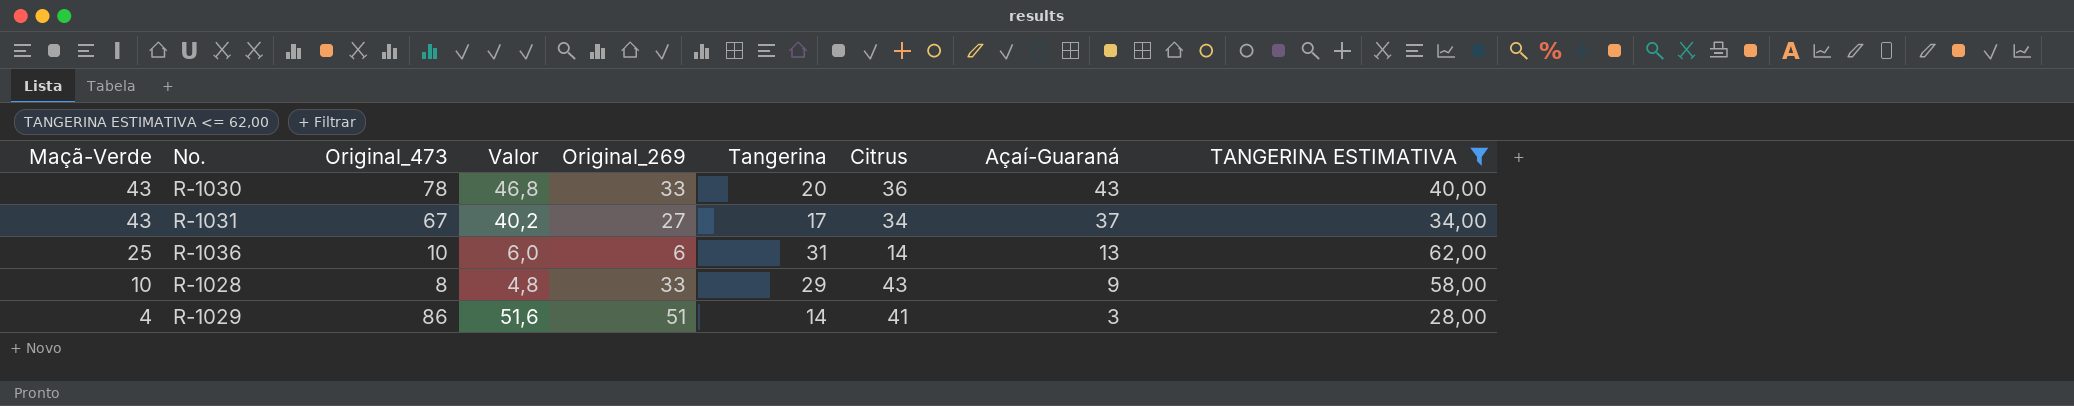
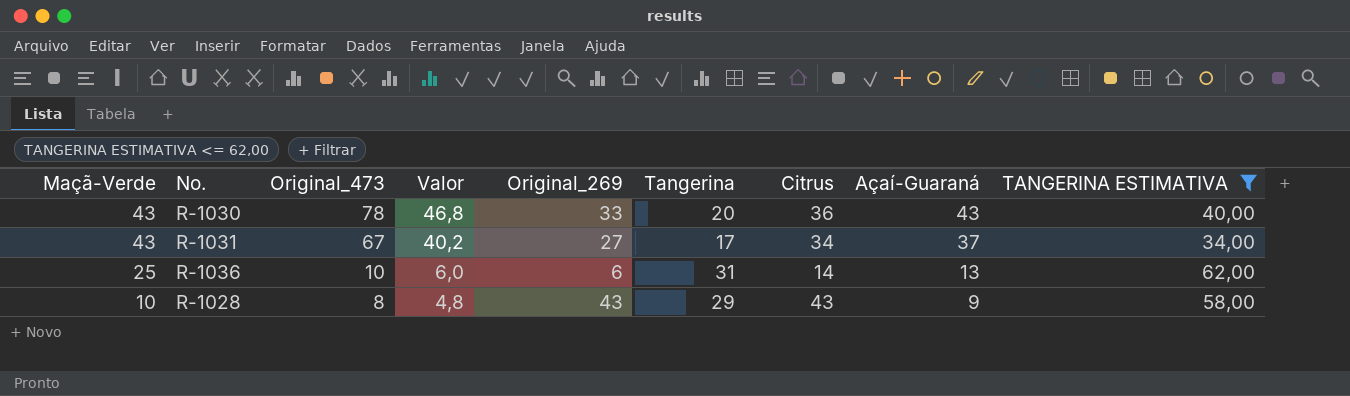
row R-1029: 4 | 86 | 51,6 | 51 | 14 | 41 | 3 | 28,00 -> none
R-1028 | Original_269: 33 -> 43

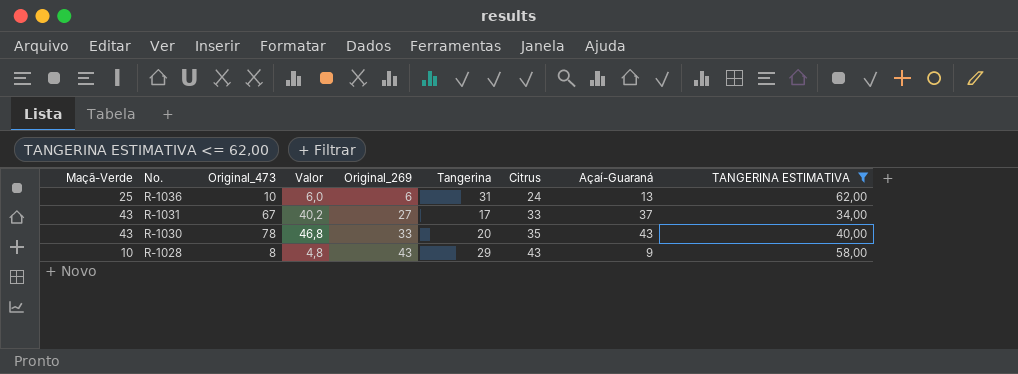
row order: Maçã-Verde descending -> No. descending
R-1036 | Citrus: 14 -> 24
R-1031 | Citrus: 34 -> 33
R-1030 | Citrus: 36 -> 35

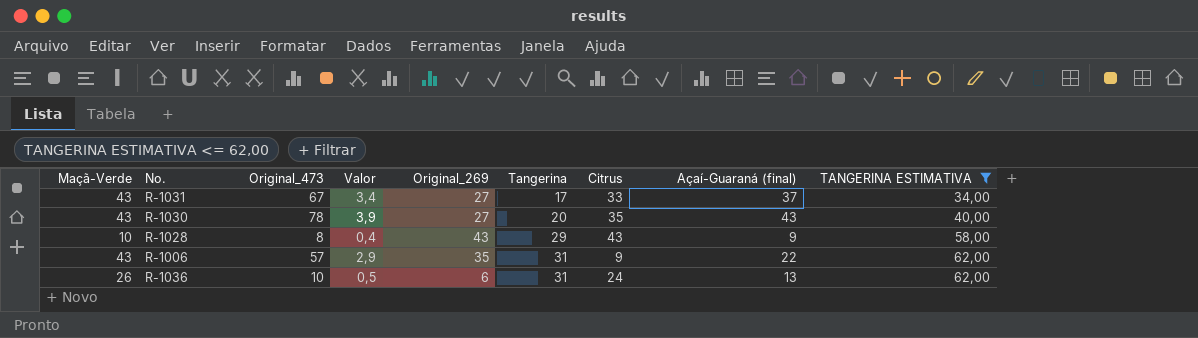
row order: No. descending -> Tangerina ascending
column Valor | formula: [Original_473] * 0,6 -> [Original_473] * 0,05
column name: Açaí-Guaraná -> Açaí-Guaraná (final)
R-1030 | Original_269: 33 -> 27
row R-1006: none -> 43 | 57 | 2,9 | 35 | 31 | 9 | 22 | 62,00
R-1036 | Maçã-Verde: 25 -> 26

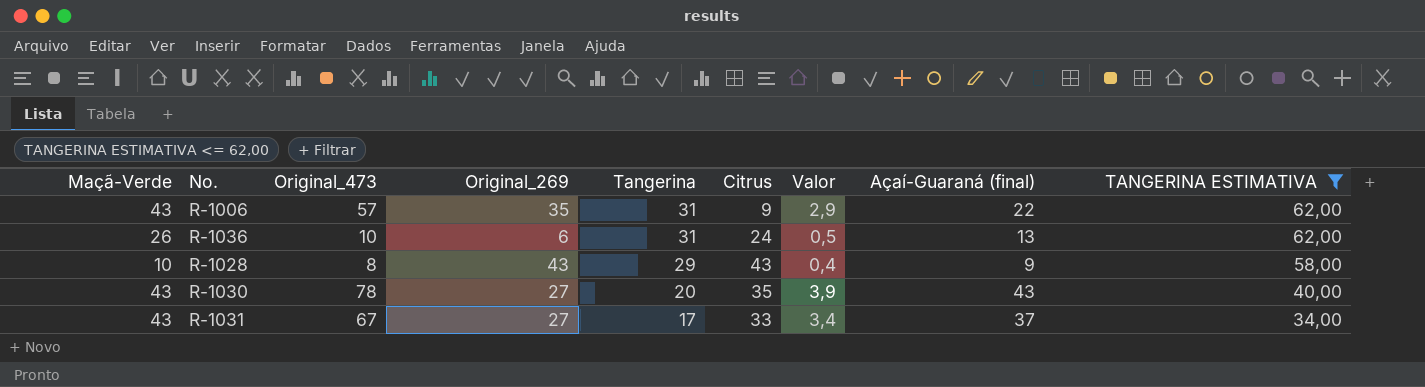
row order: Tangerina ascending -> Tangerina descending
column Valor | position: 4 -> 7

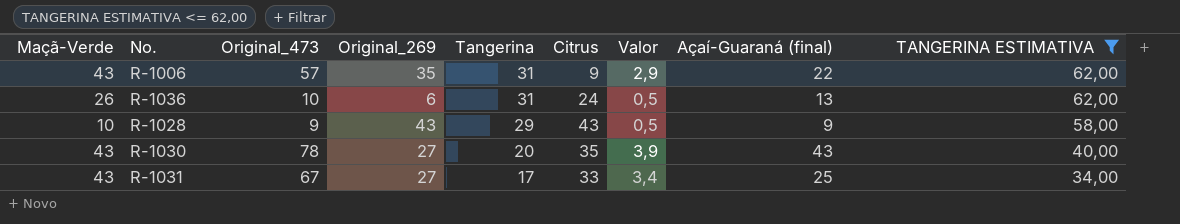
R-1028 | Original_473: 8 -> 9
R-1028 | Valor: 0,4 -> 0,5
R-1031 | Açaí-Guaraná (final): 37 -> 25

